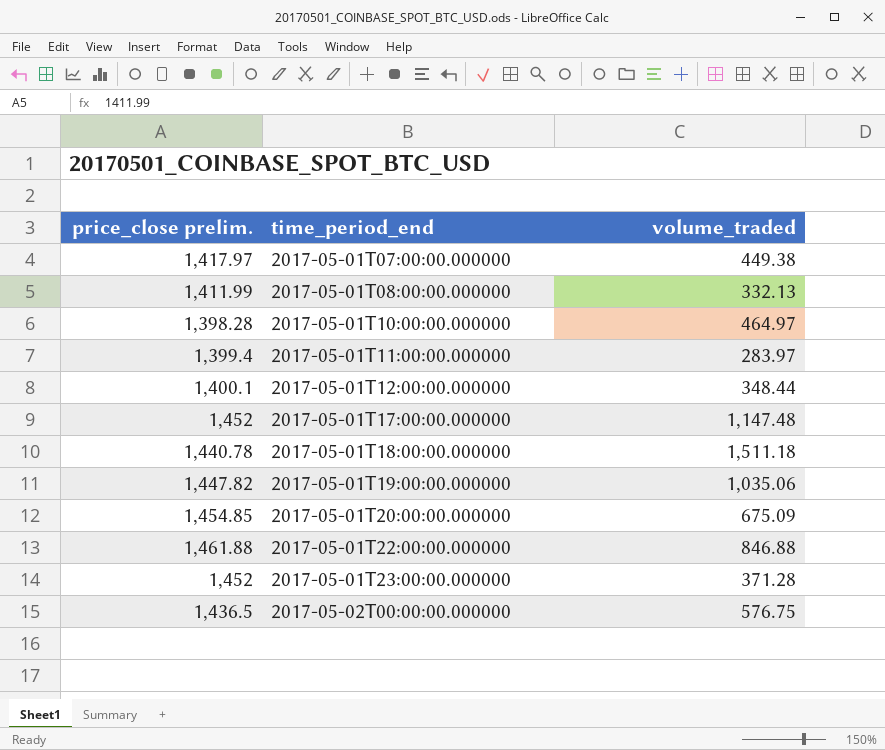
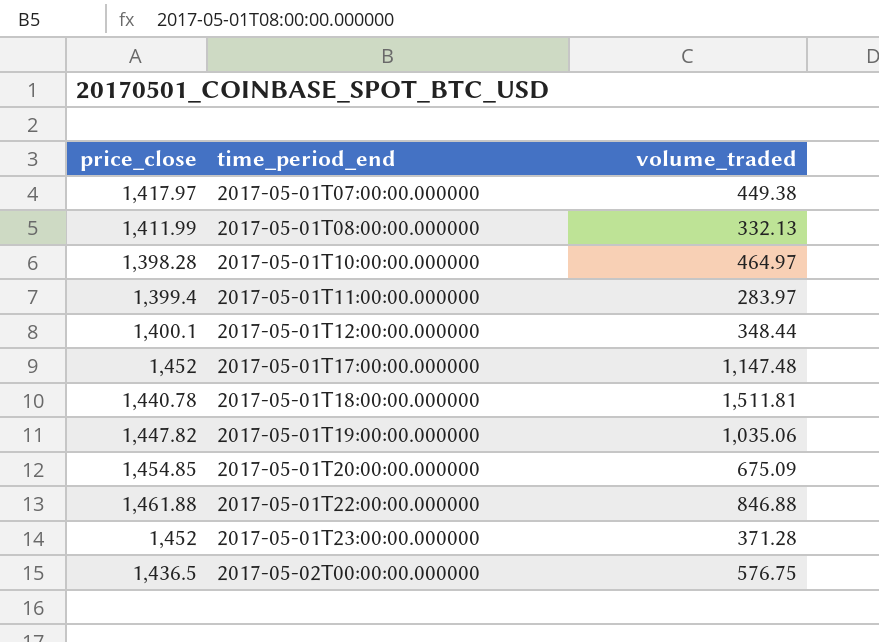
column name: price_close prelim. -> price_close
2017-05-01T18:00:00.000000 | volume_traded: 1,511.18 -> 1,511.81

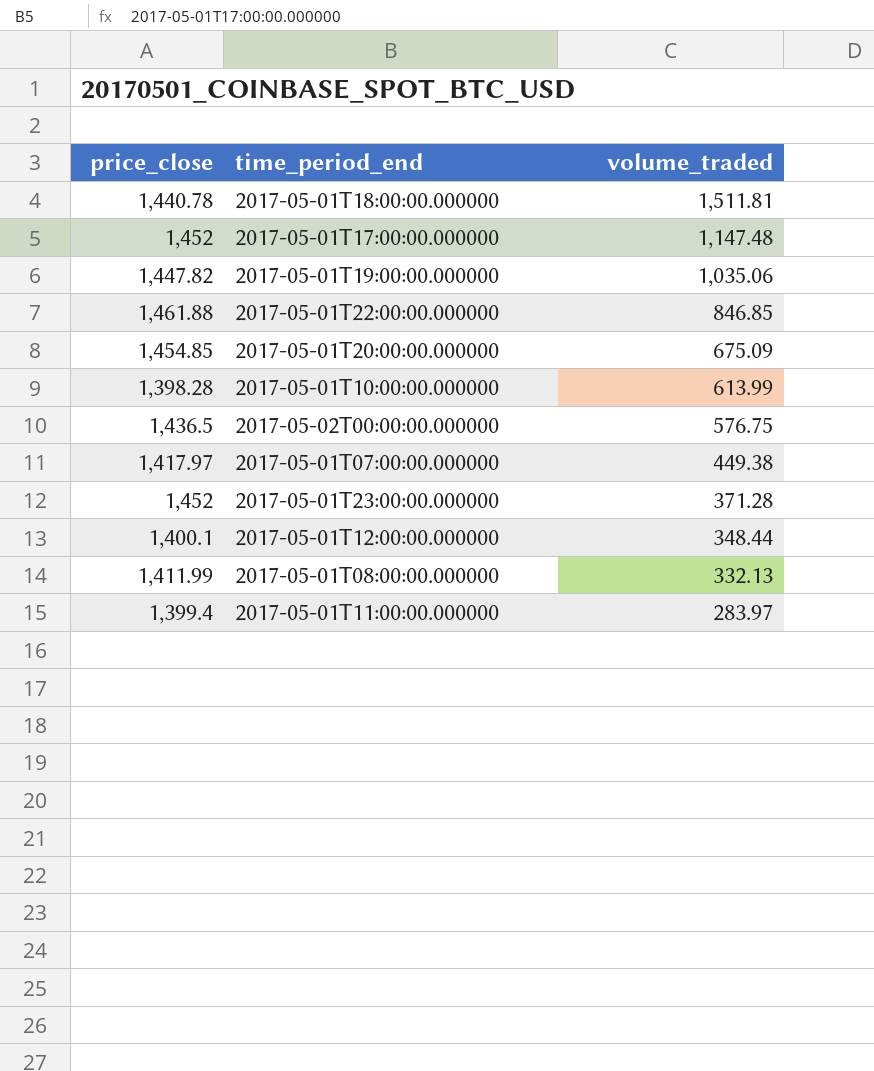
row order: time_period_end ascending -> volume_traded descending
2017-05-01T22:00:00.000000 | volume_traded: 846.88 -> 846.85
2017-05-01T10:00:00.000000 | volume_traded: 464.97 -> 613.99

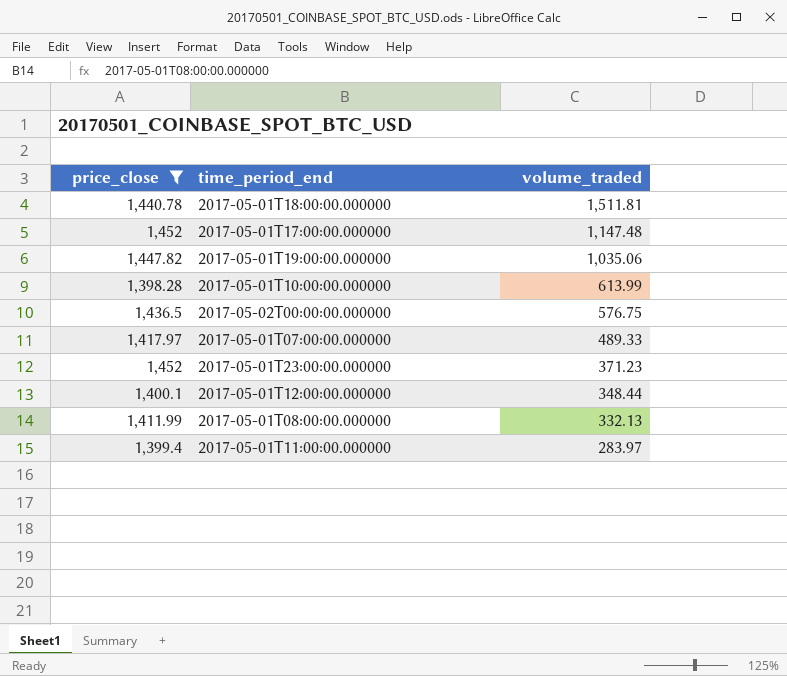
filter: none -> price_close <= 1,452
2017-05-01T07:00:00.000000 | volume_traded: 449.38 -> 489.33
2017-05-01T23:00:00.000000 | volume_traded: 371.28 -> 371.23

